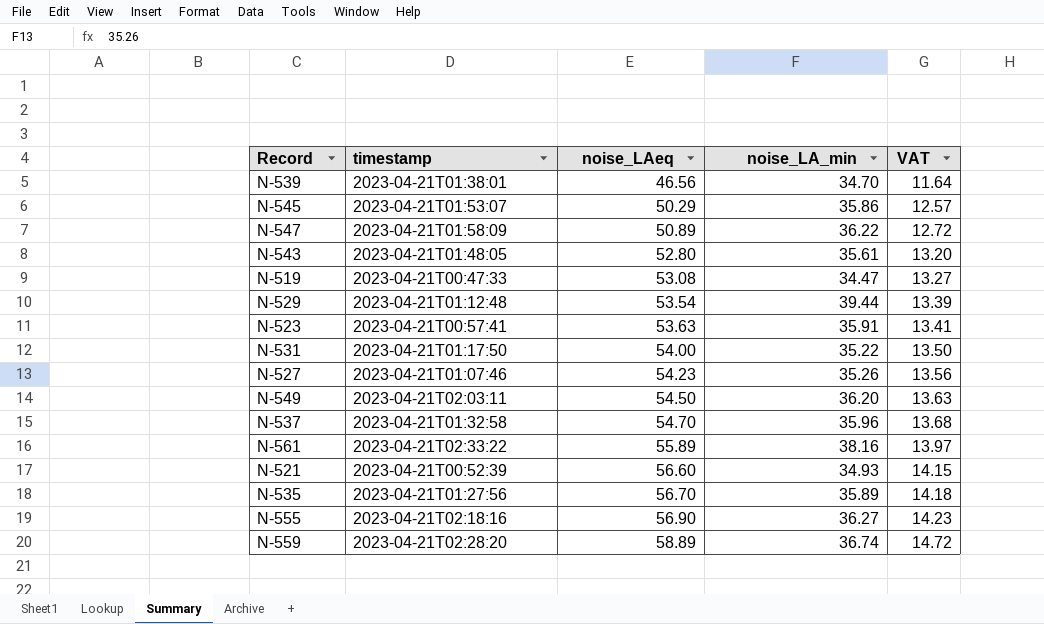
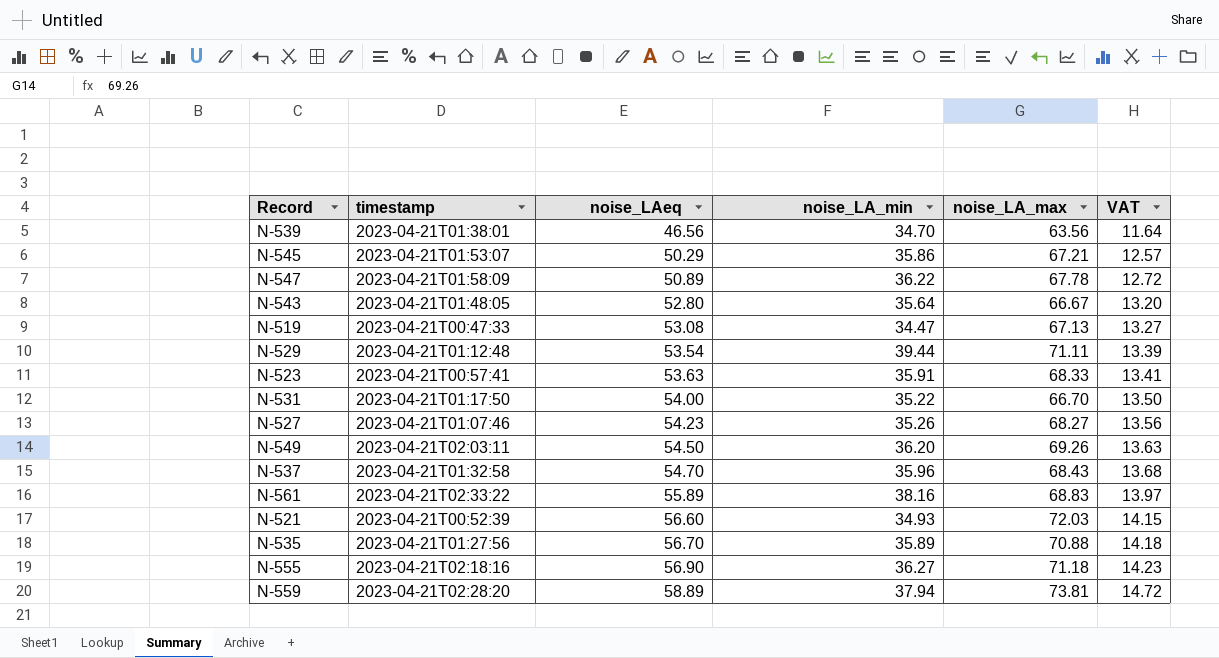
column noise_LA_max | position: none -> 5
N-543 | noise_LA_min: 35.61 -> 35.64
N-559 | noise_LA_min: 36.74 -> 37.94

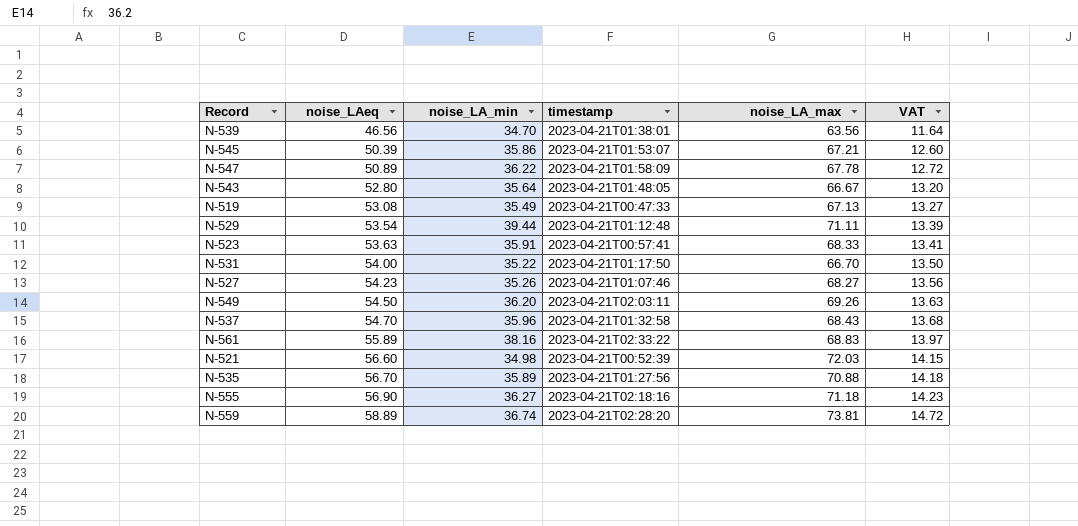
column timestamp | position: 2 -> 4
N-545 | noise_LAeq: 50.29 -> 50.39
N-545 | VAT: 12.57 -> 12.60
N-519 | noise_LA_min: 34.47 -> 35.49
N-521 | noise_LA_min: 34.93 -> 34.98
N-559 | noise_LA_min: 37.94 -> 36.74

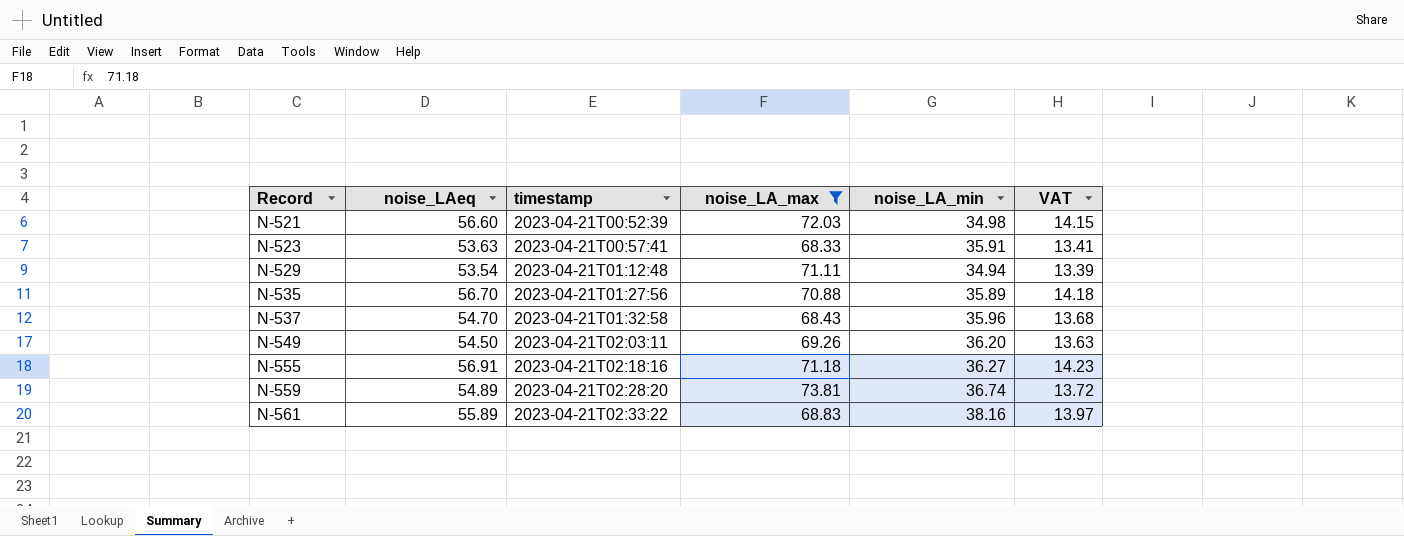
filter: none -> noise_LA_max >= 68.33
row order: noise_LAeq ascending -> Record ascending
column noise_LA_min | position: 3 -> 5
N-529 | noise_LA_min: 39.44 -> 34.94
N-555 | noise_LAeq: 56.90 -> 56.91
N-559 | noise_LAeq: 58.89 -> 54.89
N-559 | VAT: 14.72 -> 13.72

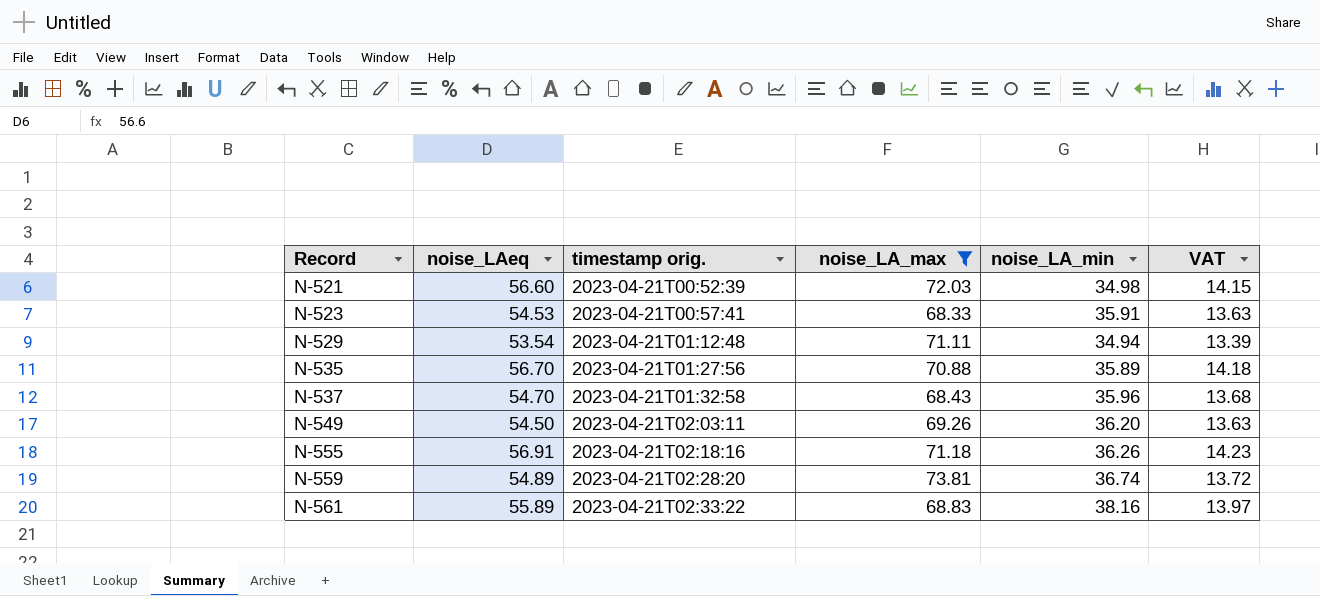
column name: timestamp -> timestamp orig.
N-523 | noise_LAeq: 53.63 -> 54.53
N-523 | VAT: 13.41 -> 13.63
N-555 | noise_LA_min: 36.27 -> 36.26

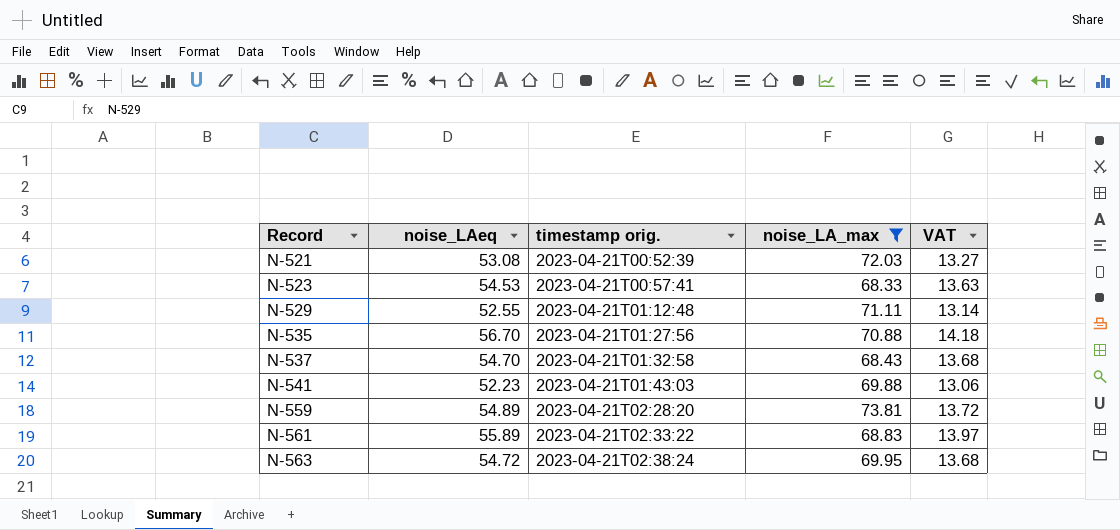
column noise_LA_min | position: 5 -> none
row N-549: 54.50 | 2023-04-21T02:03:11 | 69.26 | 36.20 | 13.63 -> none
row N-555: 56.91 | 2023-04-21T02:18:16 | 71.18 | 36.26 | 14.23 -> none
N-521 | noise_LAeq: 56.60 -> 53.08
N-521 | VAT: 14.15 -> 13.27
N-529 | noise_LAeq: 53.54 -> 52.55
N-529 | VAT: 13.39 -> 13.14
row N-541: none -> 52.23 | 2023-04-21T01:43:03 | 69.88 | 13.06
row N-563: none -> 54.72 | 2023-04-21T02:38:24 | 69.95 | 13.68

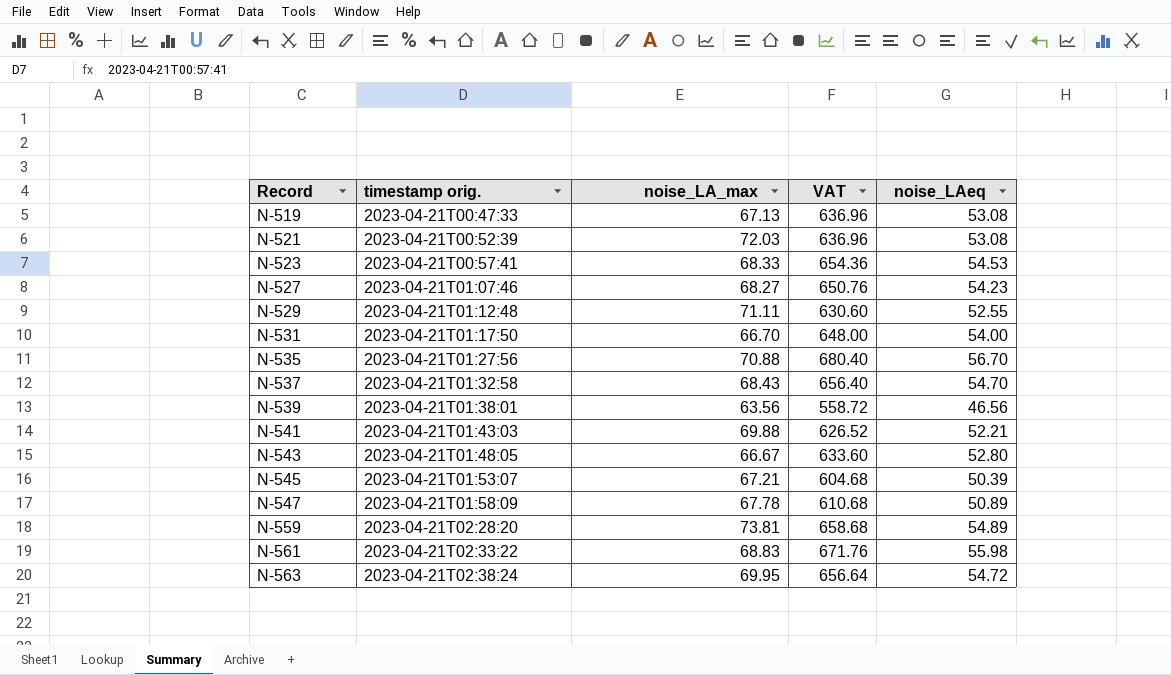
filter: noise_LA_max >= 68.33 -> none
column VAT | formula: [noise_LAeq] * 0.25 -> [noise_LAeq] * 12
column noise_LAeq | position: 2 -> 5
N-541 | noise_LAeq: 52.23 -> 52.21
N-561 | noise_LAeq: 55.89 -> 55.98

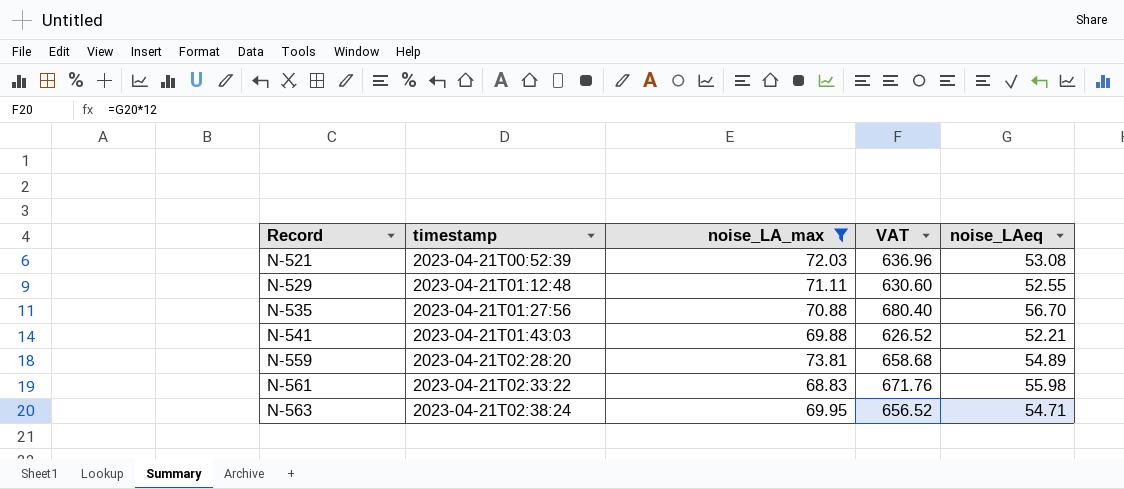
filter: none -> noise_LA_max >= 68.83
column name: timestamp orig. -> timestamp
N-563 | VAT: 656.64 -> 656.52
N-563 | noise_LAeq: 54.72 -> 54.71

